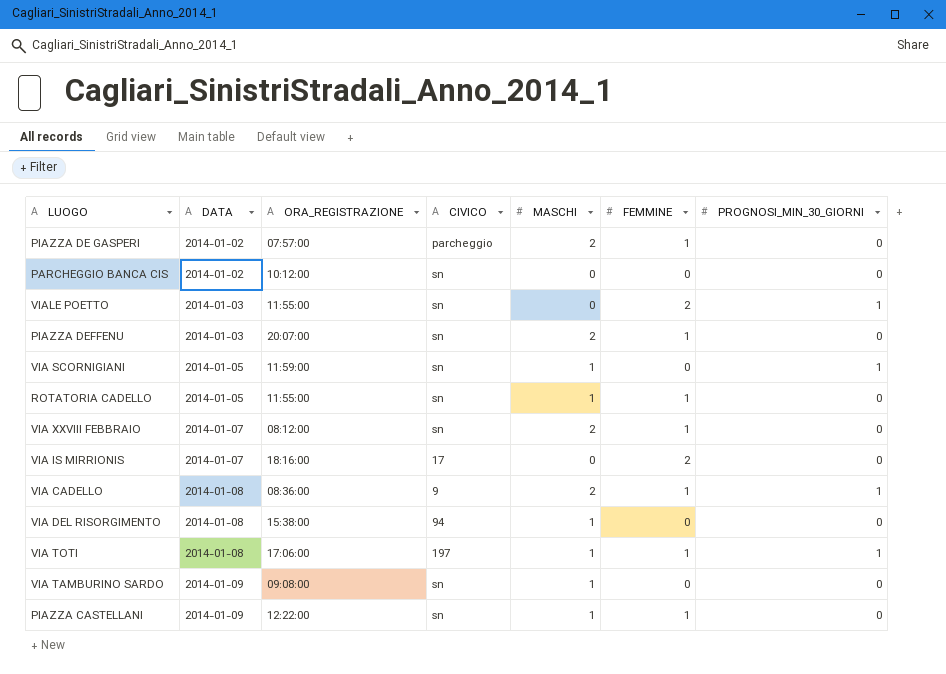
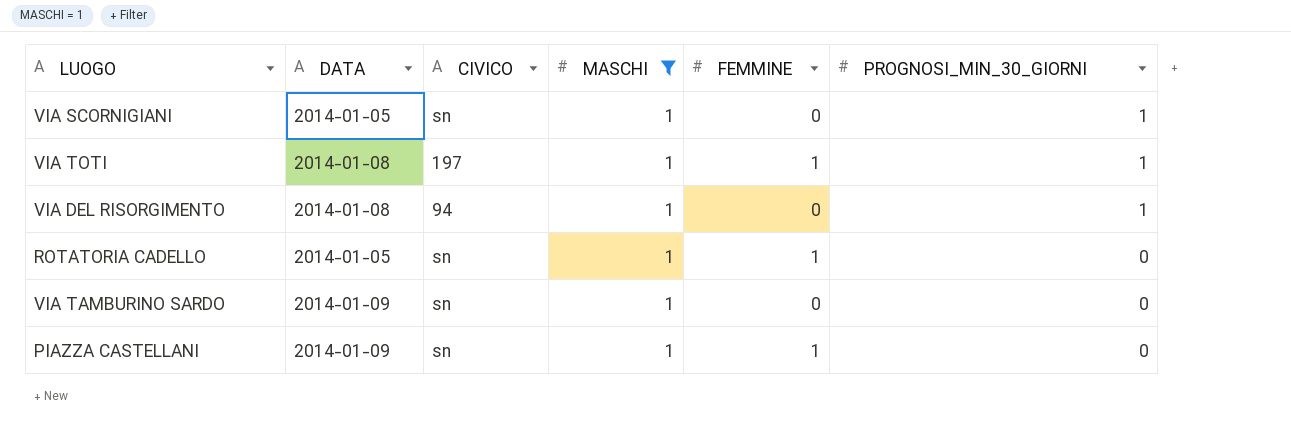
filter: none -> MASCHI = 1
row order: DATA ascending -> PROGNOSI_MIN_30_GIORNI descending
column ORA_REGISTRAZIONE | position: 3 -> none
VIA DEL RISORGIMENTO | PROGNOSI_MIN_30_GIORNI: 0 -> 1

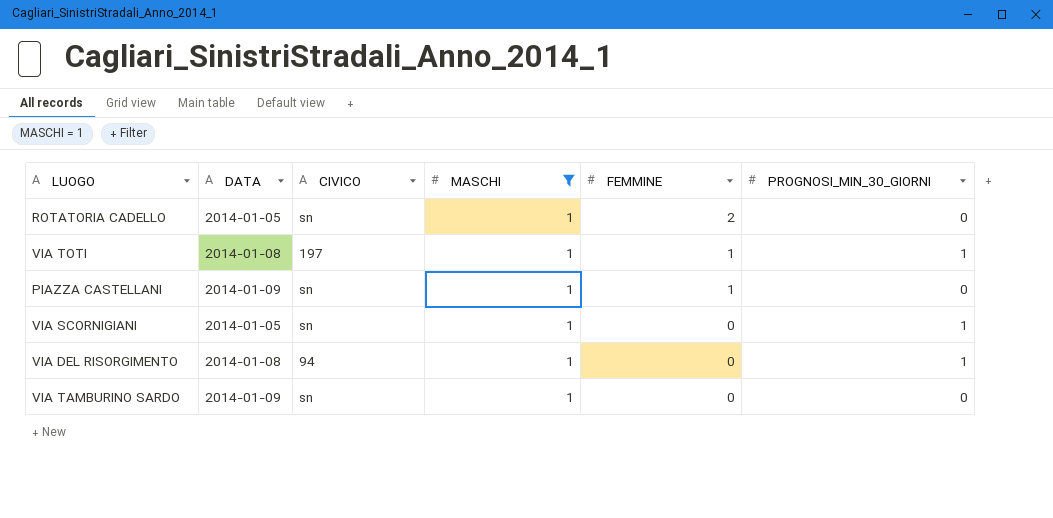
row order: PROGNOSI_MIN_30_GIORNI descending -> FEMMINE descending
ROTATORIA CADELLO | FEMMINE: 1 -> 2

